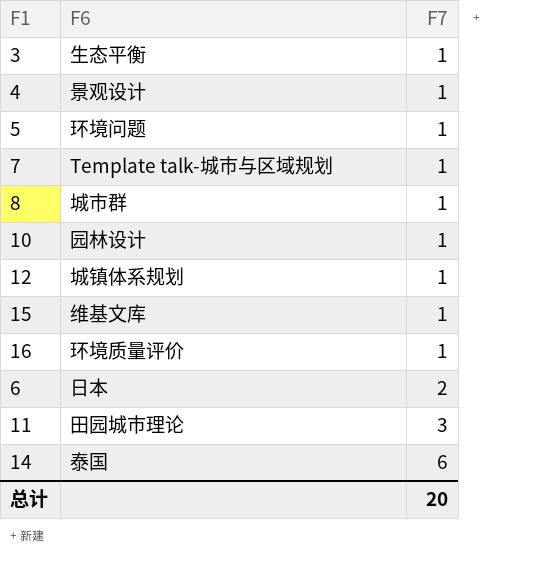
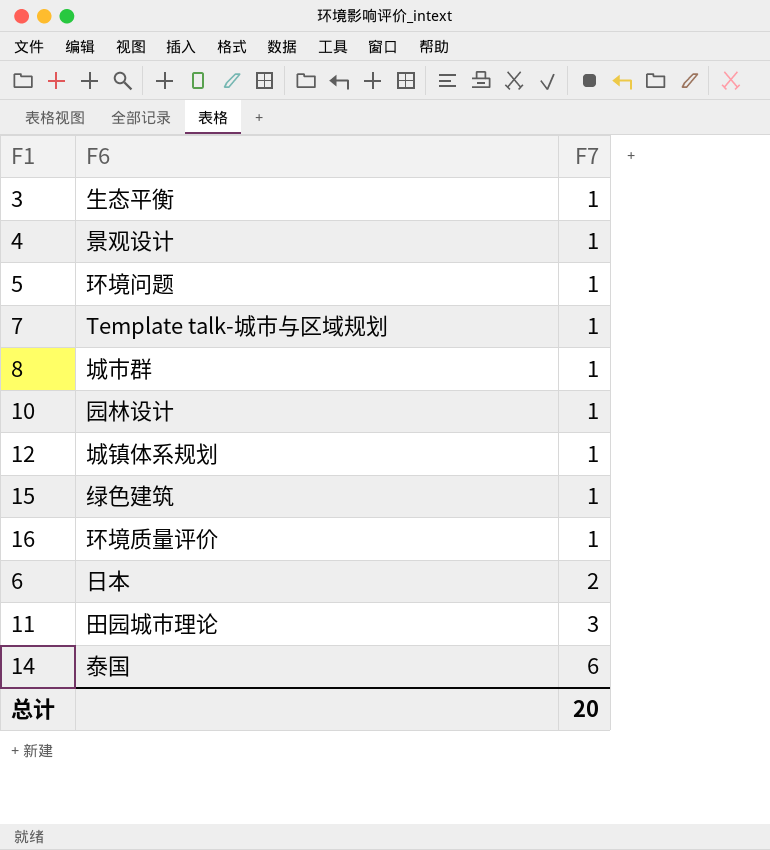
15 | F6: 维基文库 -> 绿色建筑

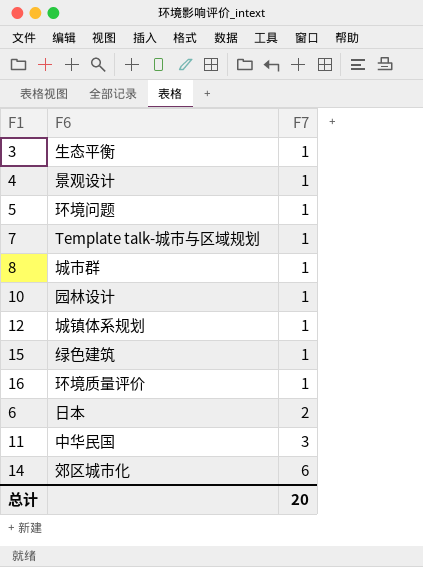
11 | F6: 田园城市理论 -> 中华民国
14 | F6: 泰国 -> 郊区城市化

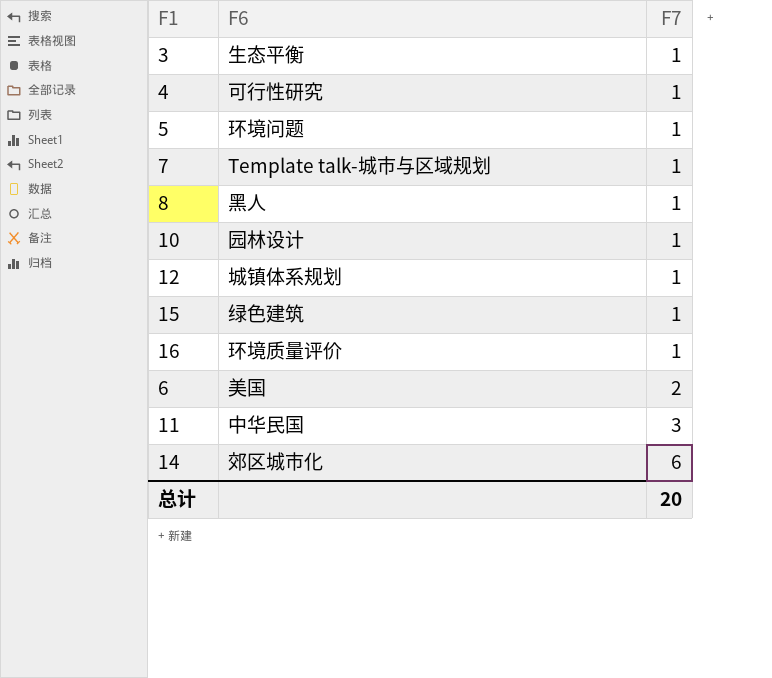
4 | F6: 景观设计 -> 可行性研究
8 | F6: 城市群 -> 黑人
6 | F6: 日本 -> 美国

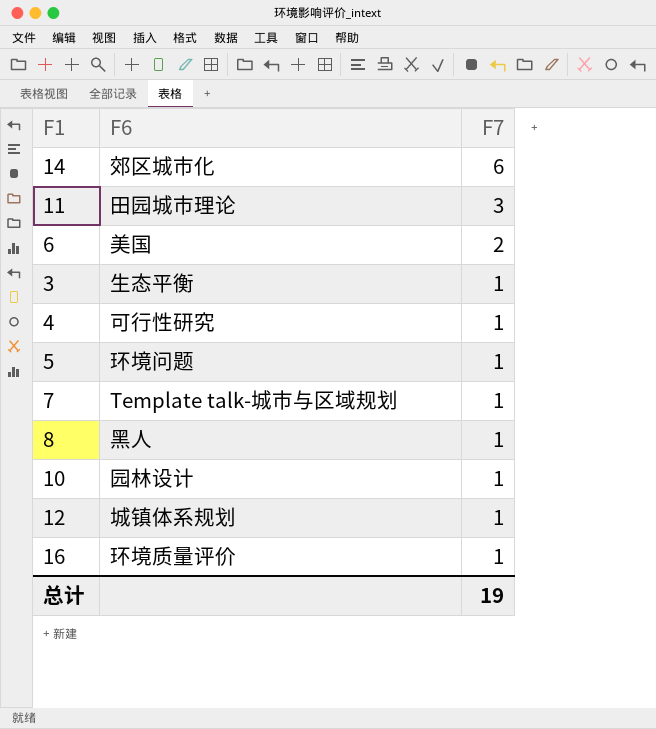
row order: F7 ascending -> F7 descending
row 15: 绿色建筑 | 1 -> none
11 | F6: 中华民国 -> 田园城市理论
总计 | F7: 20 -> 19

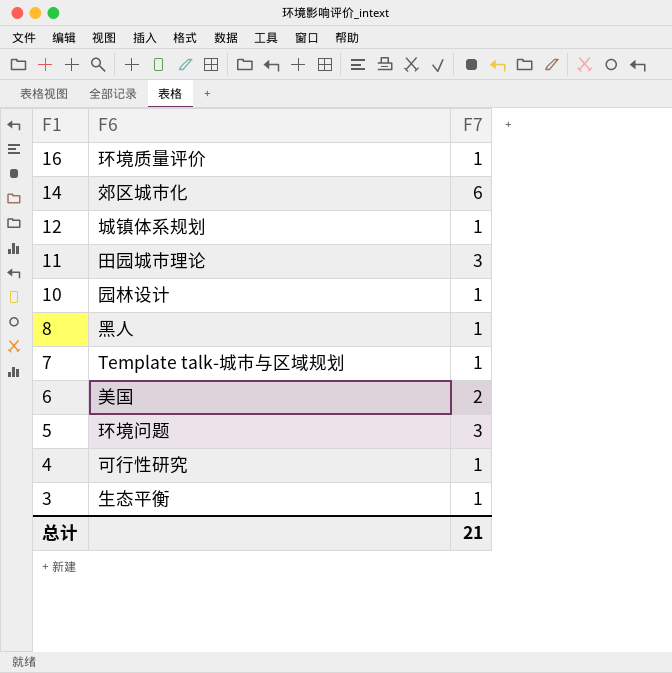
row order: F7 descending -> F1 descending
5 | F7: 1 -> 3
总计 | F7: 19 -> 21

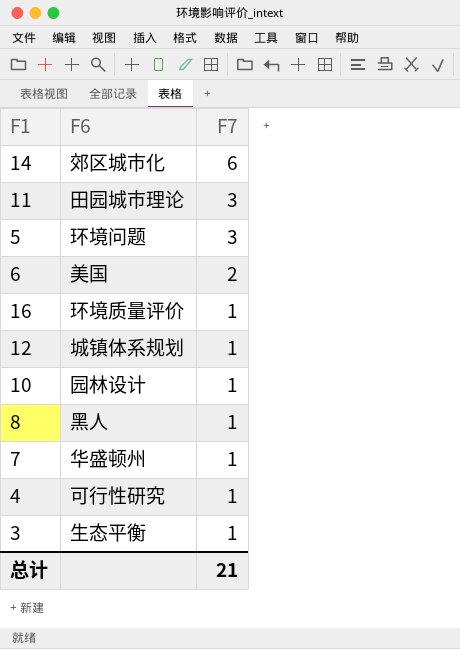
row order: F1 descending -> F7 descending
7 | F6: Template talk-城市与区域规划 -> 华盛顿州

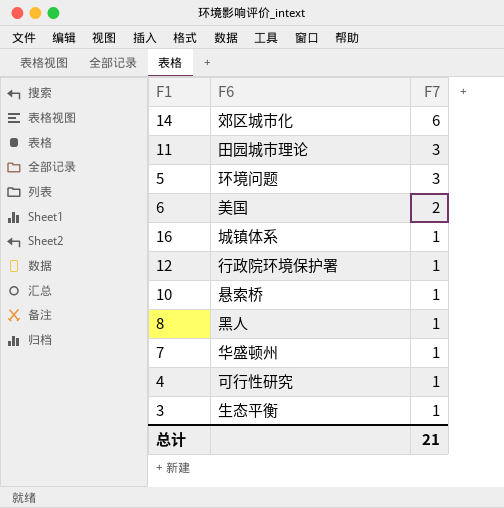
16 | F6: 环境质量评价 -> 城镇体系
12 | F6: 城镇体系规划 -> 行政院环境保护署
10 | F6: 园林设计 -> 悬索桥

